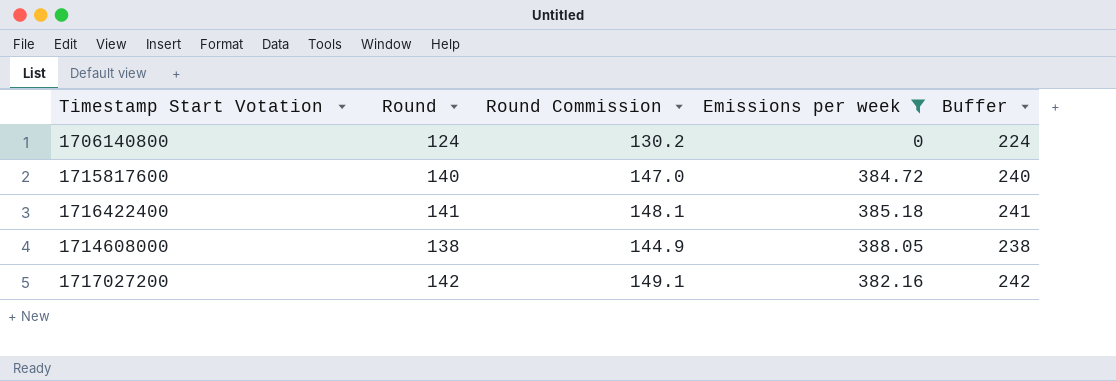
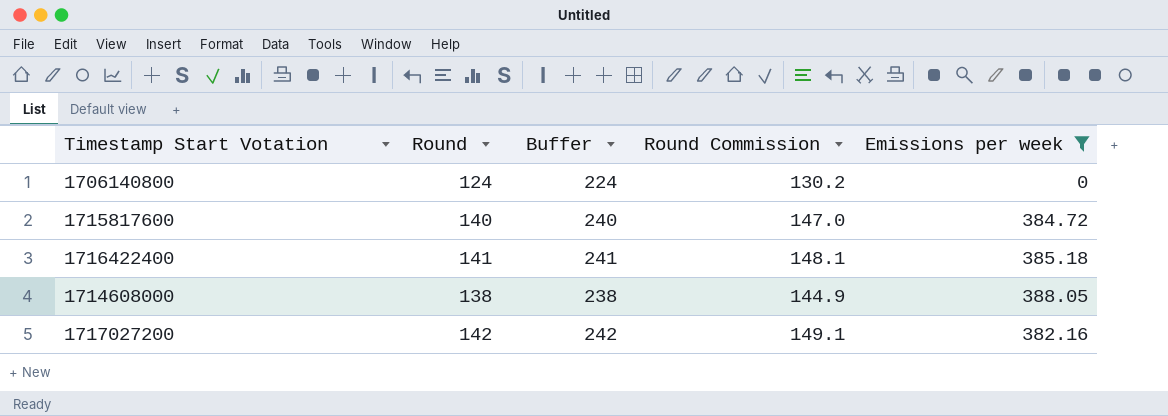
column Buffer | position: 5 -> 3

